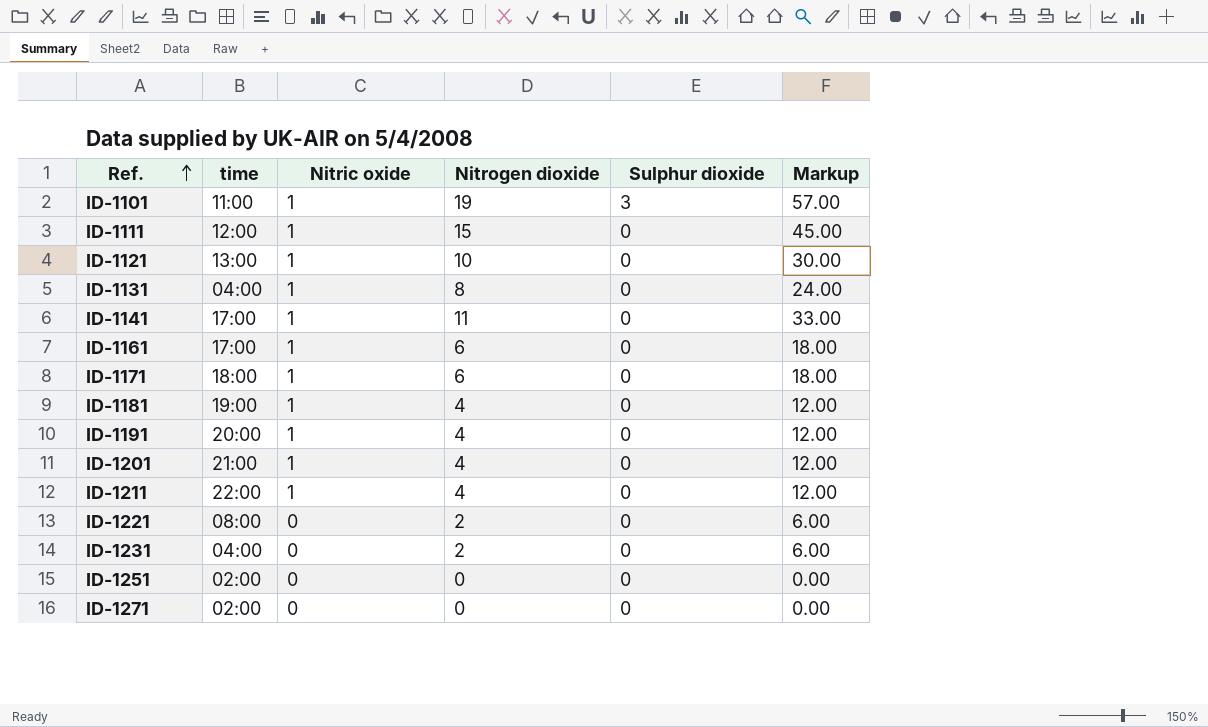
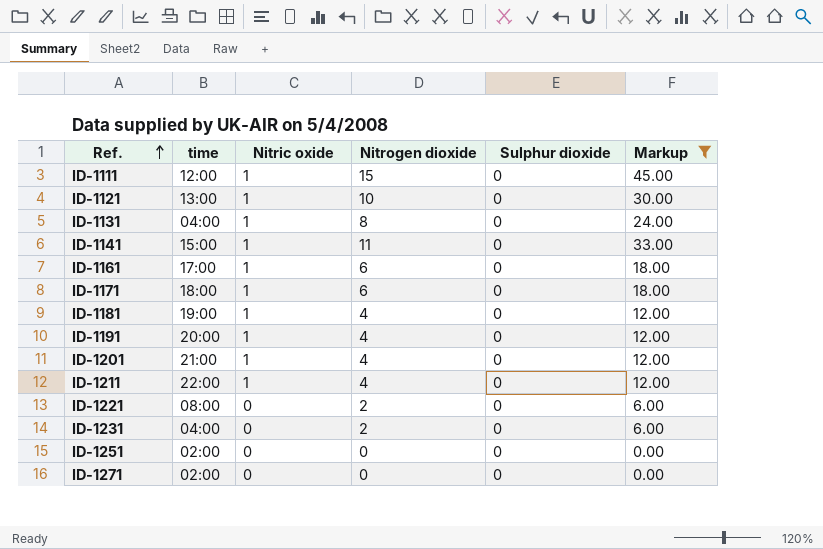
filter: none -> Markup != 57.00
ID-1141 | time: 17:00 -> 15:00

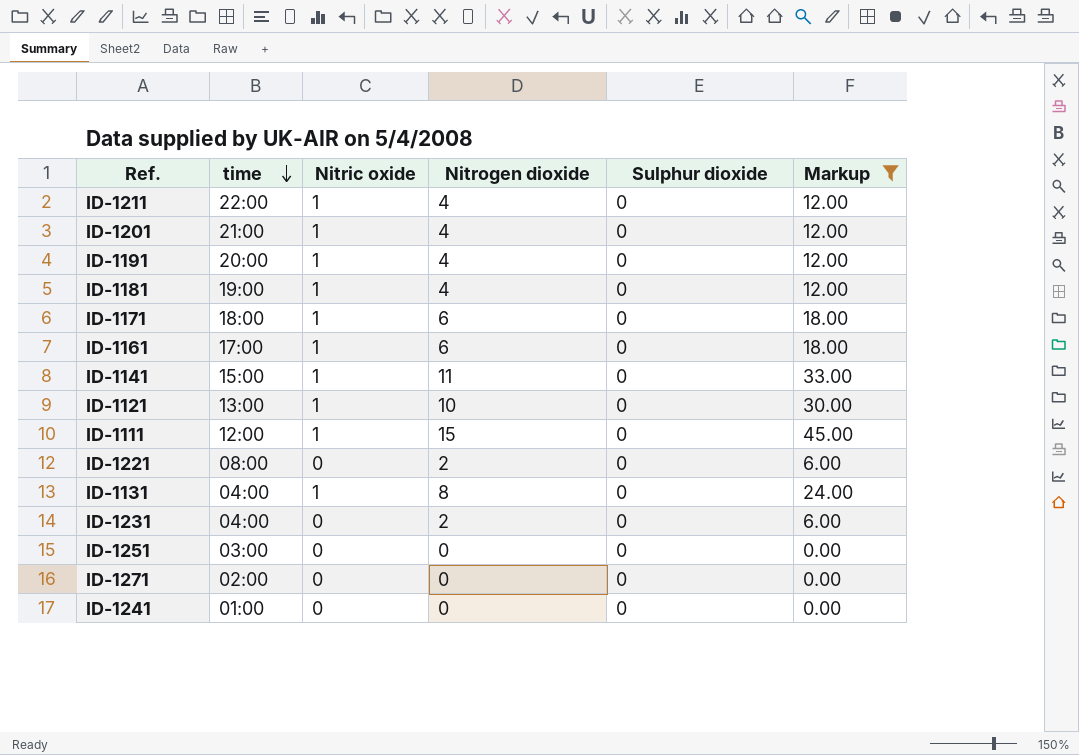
row order: Ref. ascending -> time descending
ID-1251 | time: 02:00 -> 03:00
row ID-1241: none -> 01:00 | 0 | 0 | 0 | 0.00

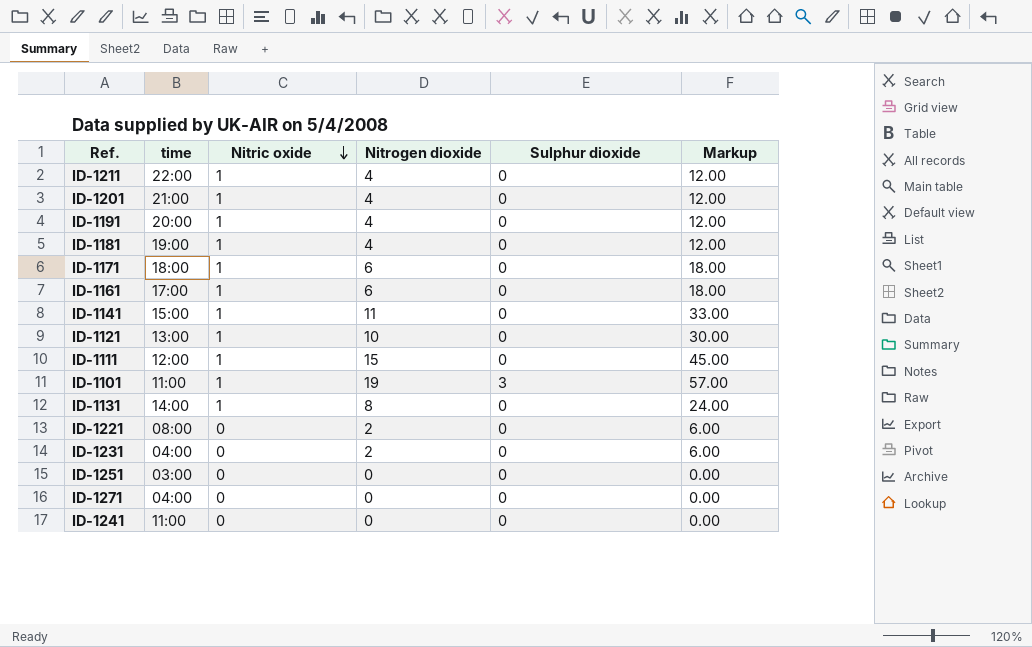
filter: Markup != 57.00 -> none
row order: time descending -> Nitric oxide descending
ID-1131 | time: 04:00 -> 14:00
ID-1271 | time: 02:00 -> 04:00
ID-1241 | time: 01:00 -> 11:00

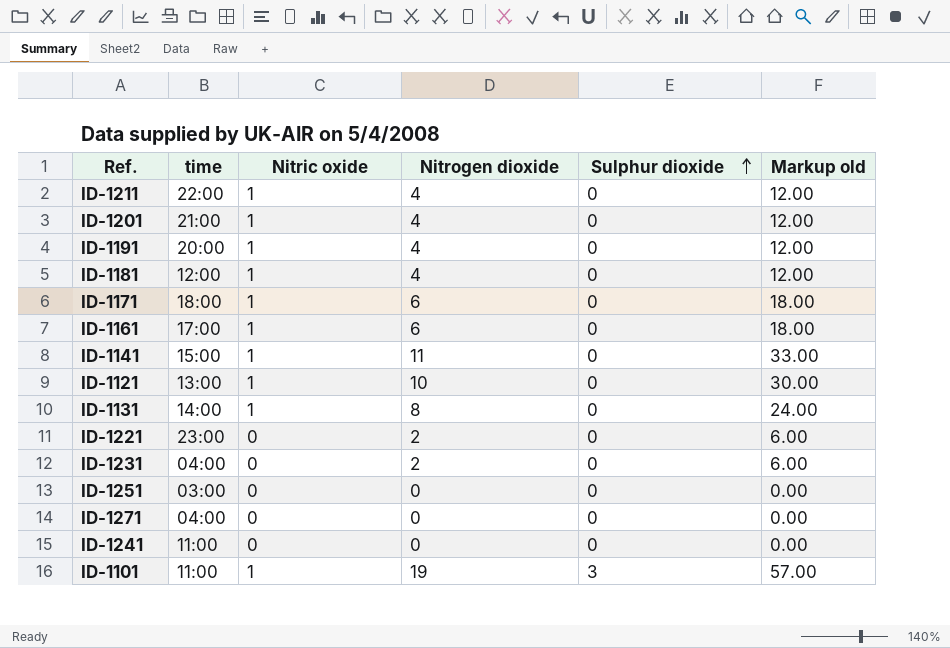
row order: Nitric oxide descending -> Sulphur dioxide ascending
column name: Markup -> Markup old
row ID-1111: 12:00 | 1 | 15 | 0 | 45.00 -> none
ID-1181 | time: 19:00 -> 12:00
ID-1221 | time: 08:00 -> 23:00

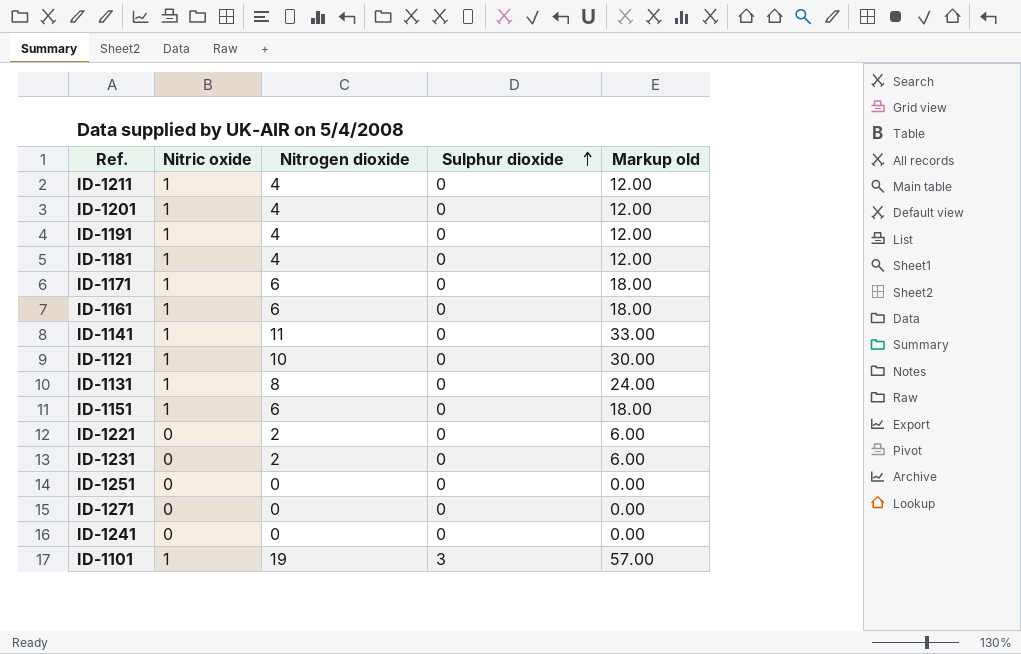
column time | position: 2 -> none
row ID-1151: none -> 1 | 6 | 0 | 18.00

